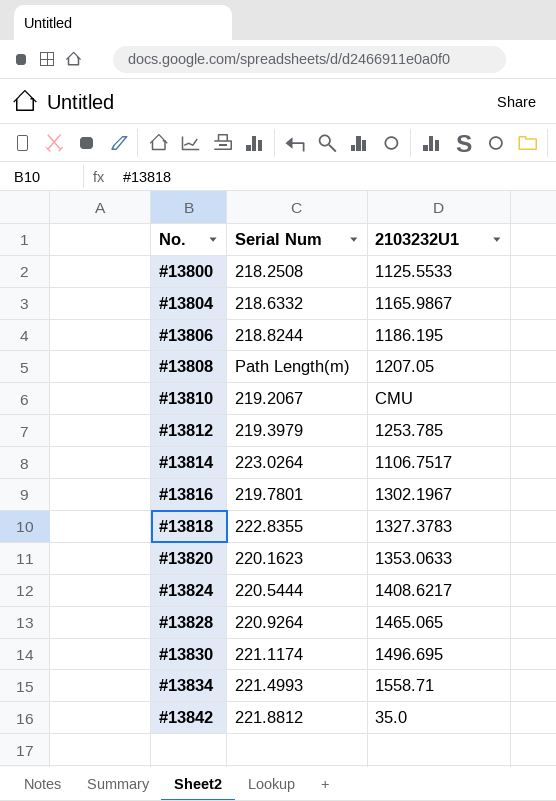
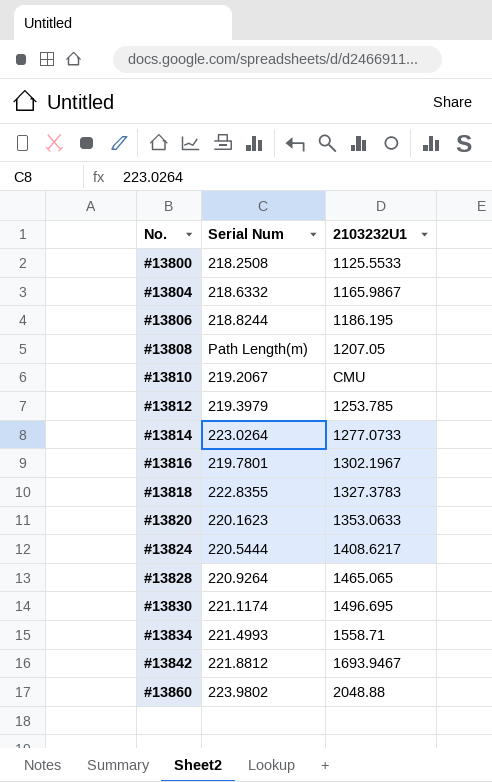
#13814 | 2103232U1: 1106.7517 -> 1277.0733
#13842 | 2103232U1: 35.0 -> 1693.9467
row #13860: none -> 223.9802 | 2048.88

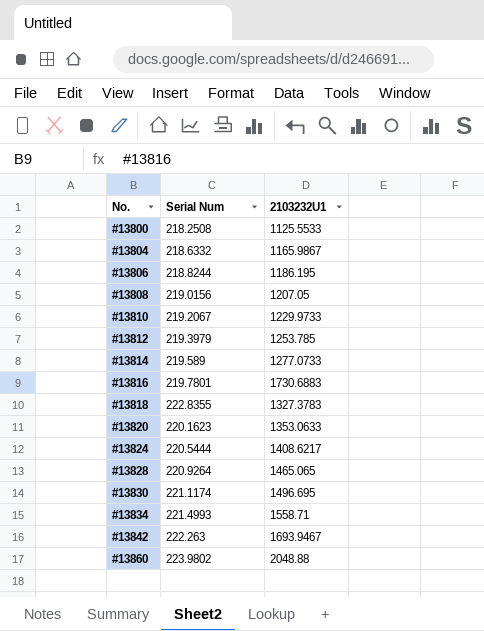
#13808 | Serial Num: Path Length(m) -> 219.0156
#13810 | 2103232U1: CMU -> 1229.9733
#13814 | Serial Num: 223.0264 -> 219.589
#13816 | 2103232U1: 1302.1967 -> 1730.6883
#13842 | Serial Num: 221.8812 -> 222.263

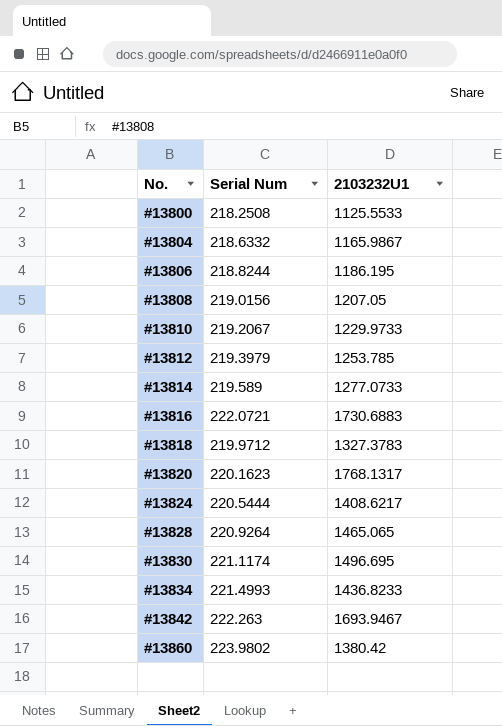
#13816 | Serial Num: 219.7801 -> 222.0721
#13818 | Serial Num: 222.8355 -> 219.9712
#13820 | 2103232U1: 1353.0633 -> 1768.1317
#13834 | 2103232U1: 1558.71 -> 1436.8233
#13860 | 2103232U1: 2048.88 -> 1380.42

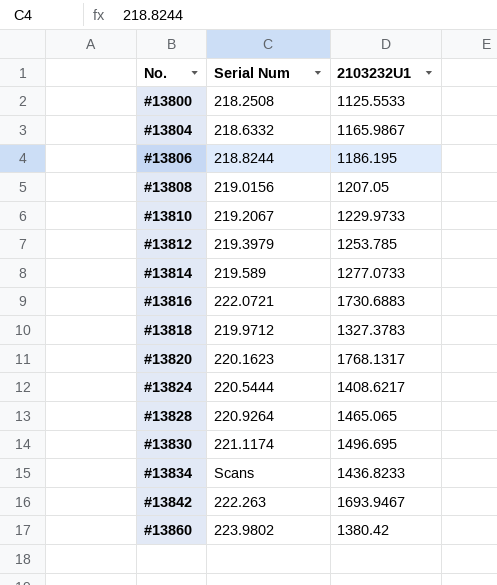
#13834 | Serial Num: 221.4993 -> Scans

